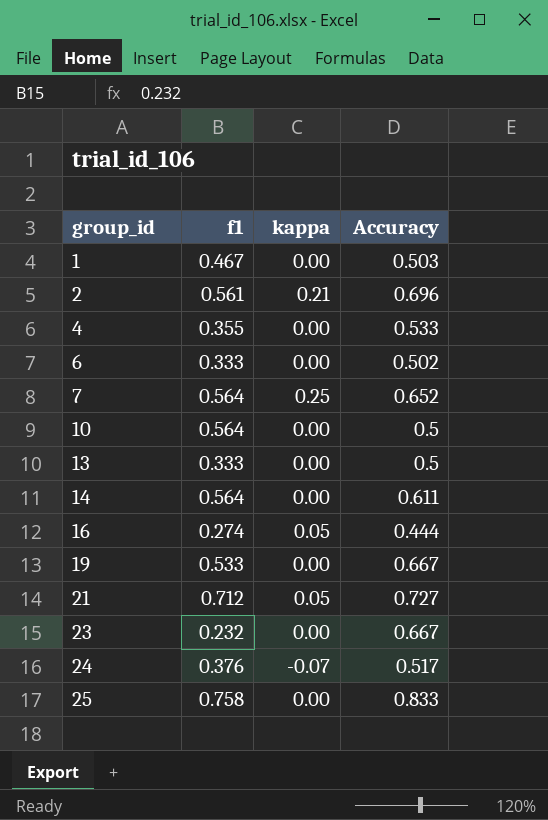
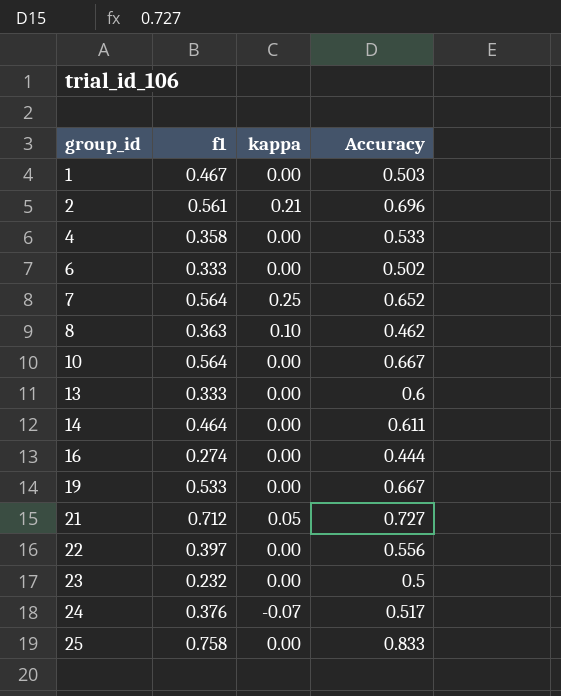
4 | f1: 0.355 -> 0.358
row 8: none -> 0.363 | 0.10 | 0.462
10 | Accuracy: 0.5 -> 0.667
13 | Accuracy: 0.5 -> 0.6
14 | f1: 0.564 -> 0.464
16 | kappa: 0.05 -> 0.00
row 22: none -> 0.397 | 0.00 | 0.556
23 | Accuracy: 0.667 -> 0.5

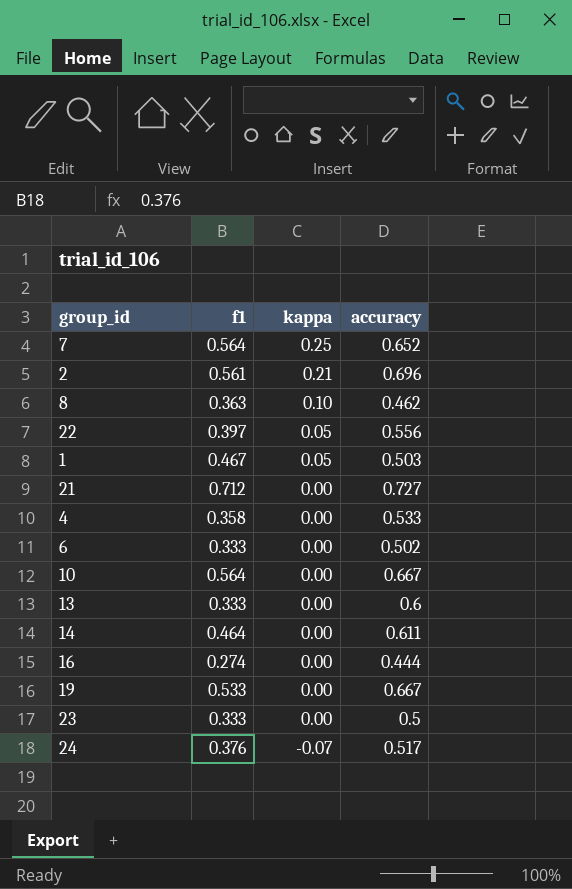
row order: group_id ascending -> kappa descending
column name: Accuracy -> accuracy
row 25: 0.758 | 0.00 | 0.833 -> none
22 | kappa: 0.00 -> 0.05
1 | kappa: 0.00 -> 0.05
21 | kappa: 0.05 -> 0.00
23 | f1: 0.232 -> 0.333

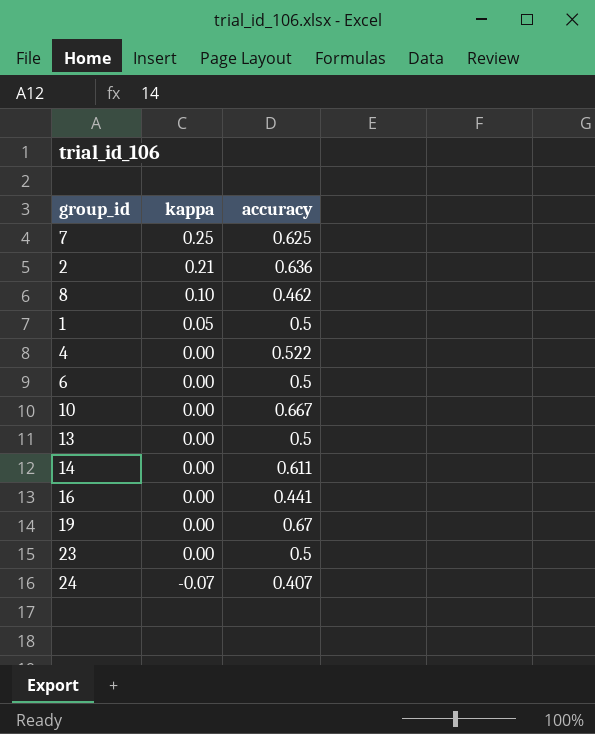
column f1 | position: 2 -> none
row 22: 0.397 | 0.05 | 0.556 -> none
row 21: 0.712 | 0.00 | 0.727 -> none
7 | accuracy: 0.652 -> 0.625
2 | accuracy: 0.696 -> 0.636
1 | accuracy: 0.503 -> 0.5
4 | accuracy: 0.533 -> 0.522
6 | accuracy: 0.502 -> 0.5
13 | accuracy: 0.6 -> 0.5
16 | accuracy: 0.444 -> 0.441
19 | accuracy: 0.667 -> 0.67
24 | accuracy: 0.517 -> 0.407

